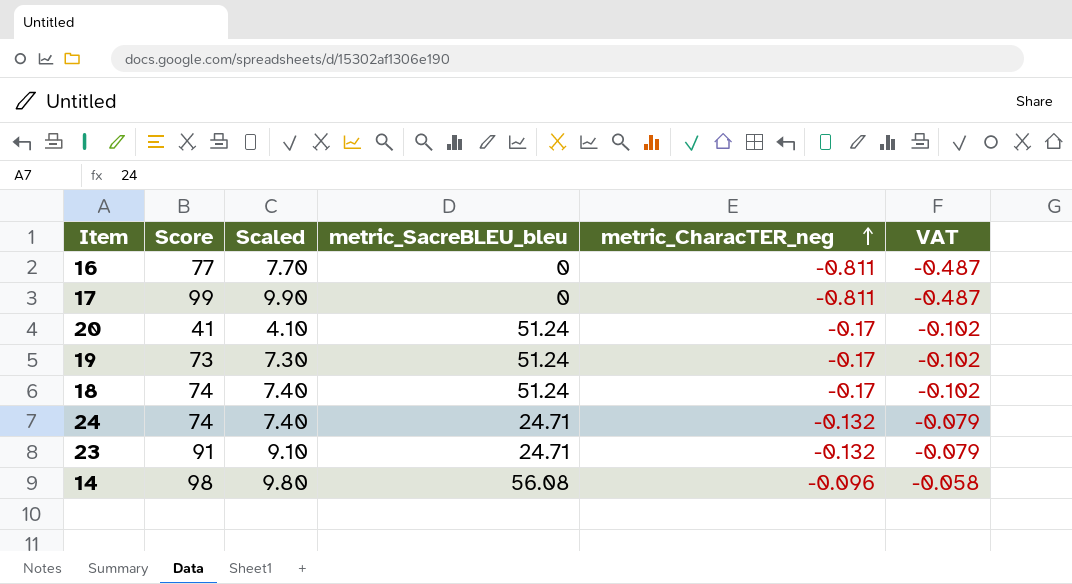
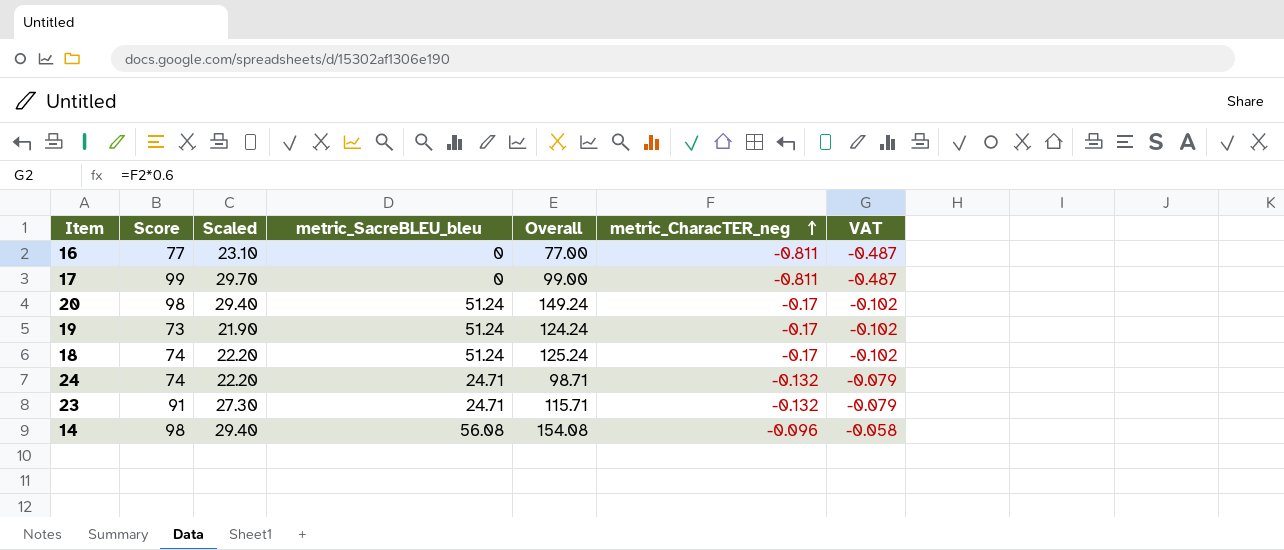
column Scaled | formula: [Score] * 0.1 -> [Score] * 0.3
column Overall | formula: none -> [Score] + [metric_SacreBLEU_bleu]
20 | Score: 41 -> 98

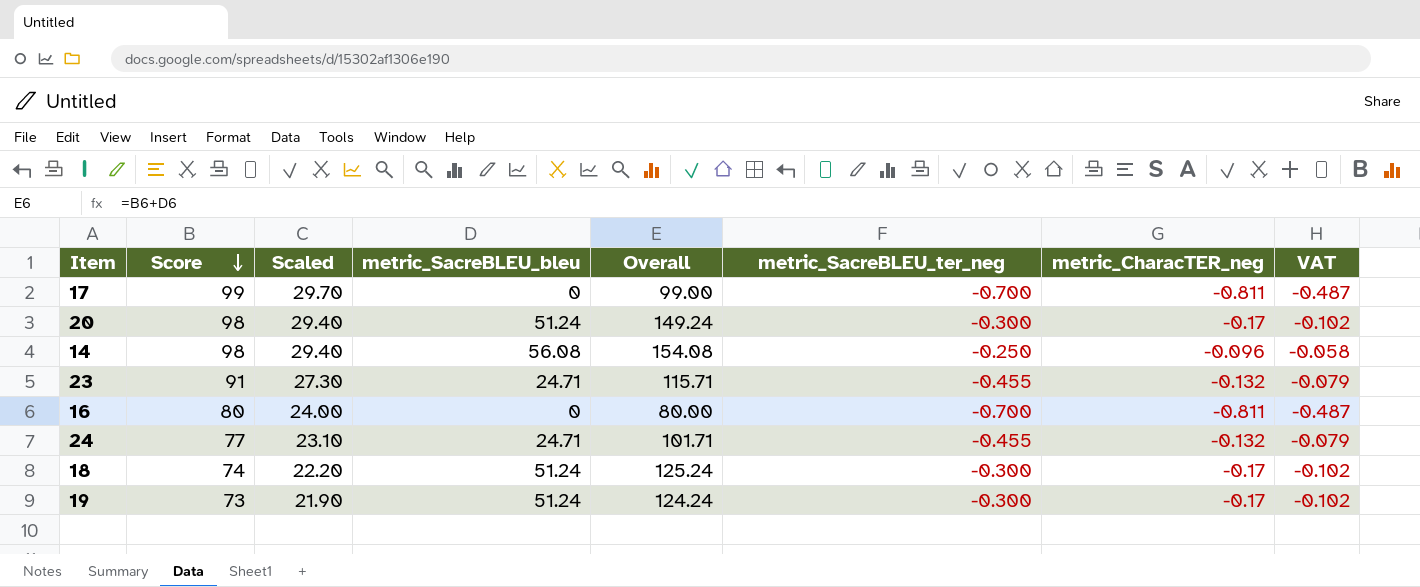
row order: metric_CharacTER_neg ascending -> Score descending
column metric_SacreBLEU_ter_neg | position: none -> 6
16 | Score: 77 -> 80
16 | Scaled: 23.10 -> 24.00
16 | Overall: 77.00 -> 80.00
24 | Score: 74 -> 77
24 | Scaled: 22.20 -> 23.10
24 | Overall: 98.71 -> 101.71

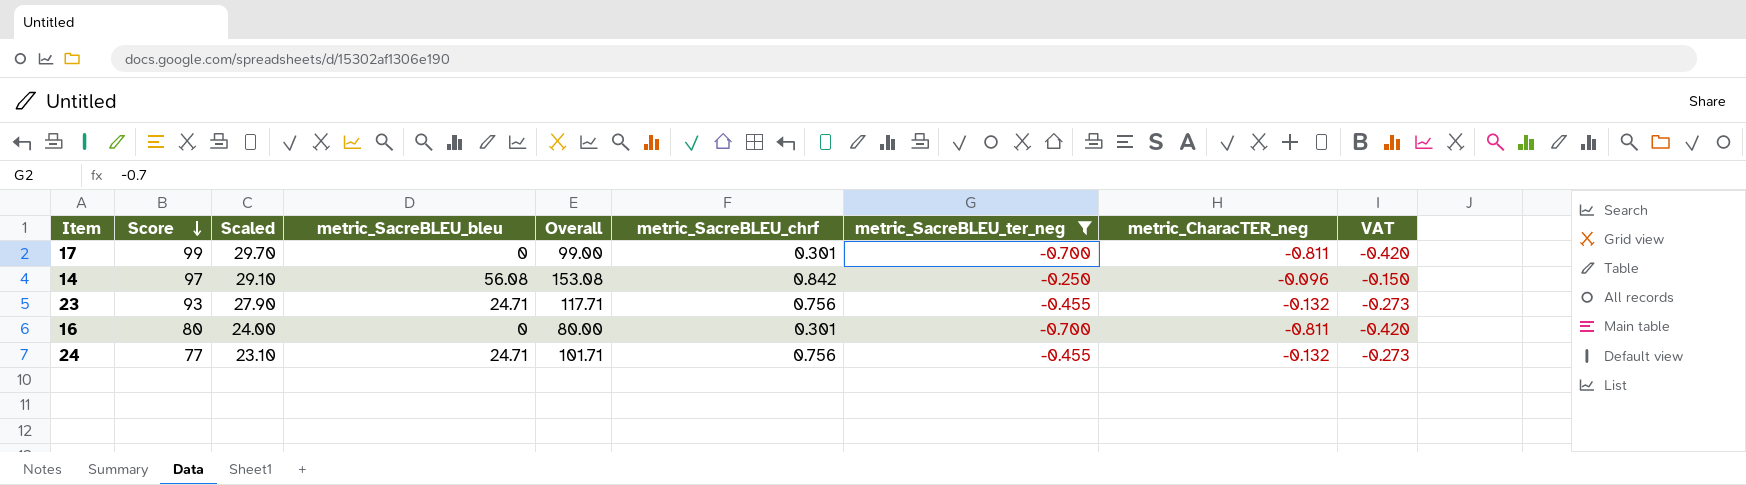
filter: none -> metric_SacreBLEU_ter_neg != -0.300
column metric_SacreBLEU_chrf | position: none -> 6
column VAT | formula: [metric_CharacTER_neg] * 0.6 -> [metric_SacreBLEU_ter_neg] * 0.6
14 | Score: 98 -> 97
14 | Scaled: 29.40 -> 29.10
14 | Overall: 154.08 -> 153.08
23 | Score: 91 -> 93
23 | Scaled: 27.30 -> 27.90
23 | Overall: 115.71 -> 117.71

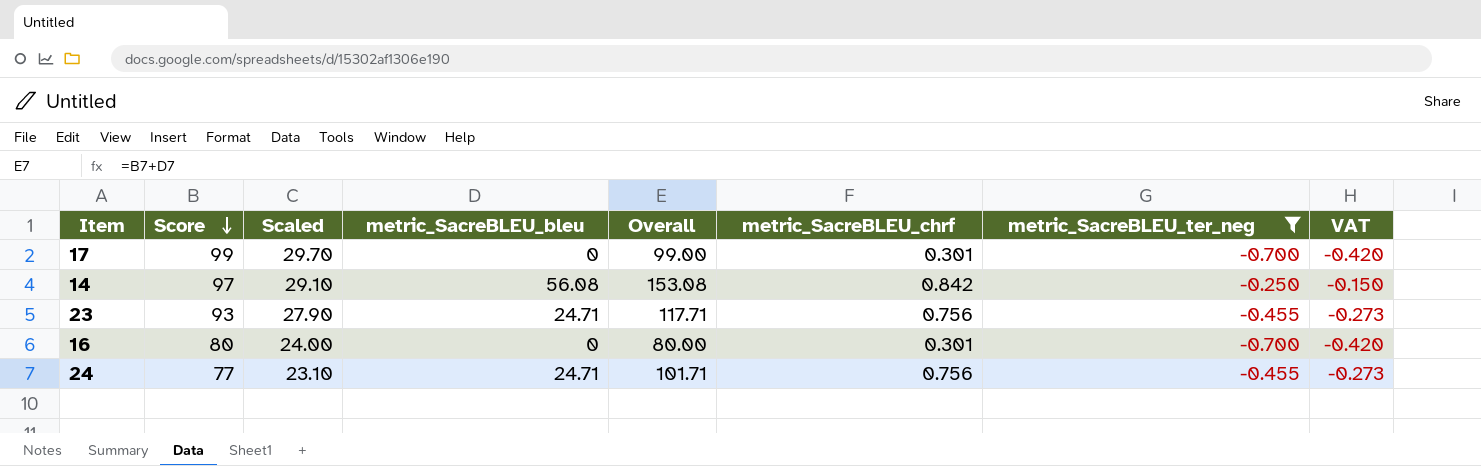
column metric_CharacTER_neg | position: 8 -> none

